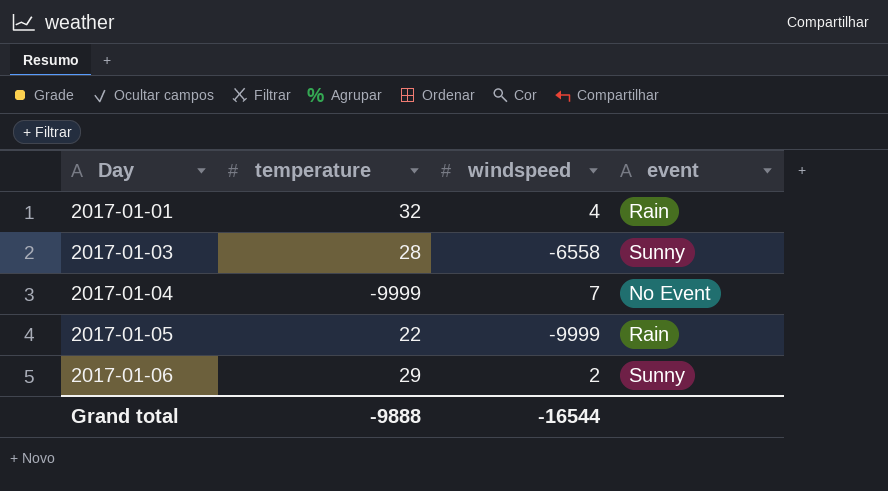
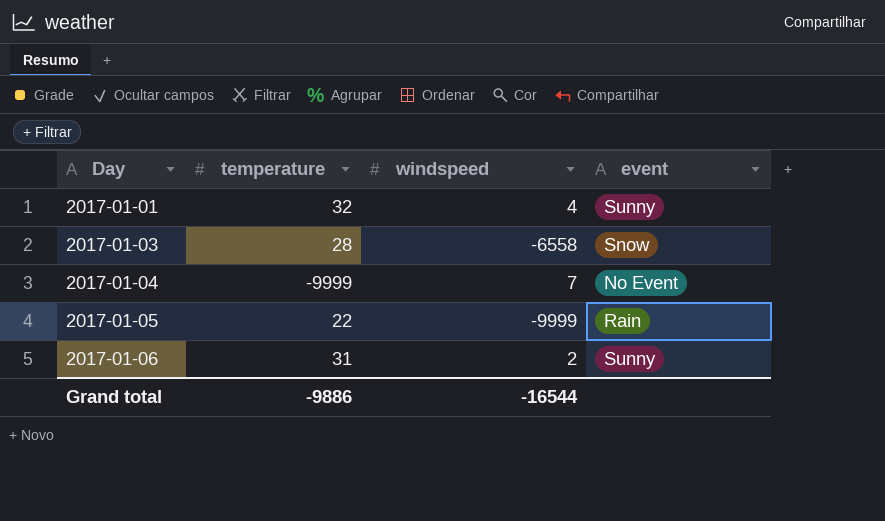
2017-01-01 | event: Rain -> Sunny
2017-01-03 | event: Sunny -> Snow
2017-01-06 | temperature: 29 -> 31
Grand total | temperature: -9888 -> -9886

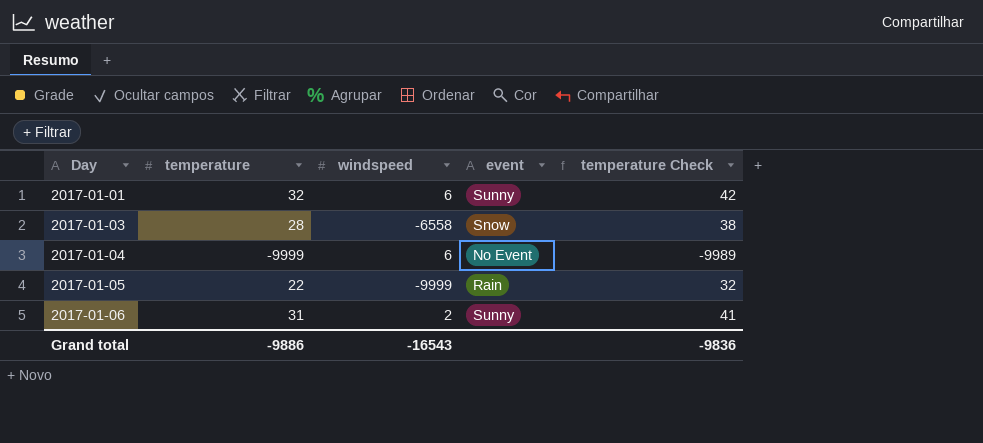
column temperature Check | formula: none -> [temperature] + 10
2017-01-01 | windspeed: 4 -> 6
2017-01-04 | windspeed: 7 -> 6
Grand total | windspeed: -16544 -> -16543

